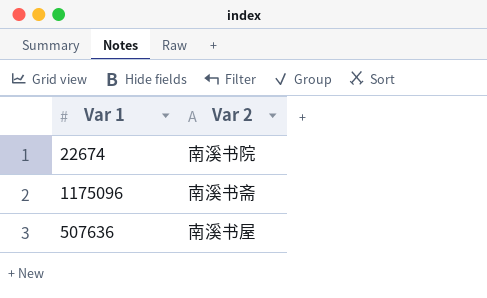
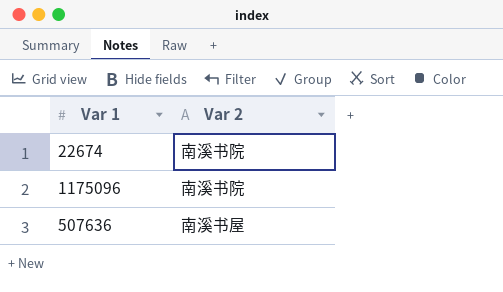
1175096 | Var 2: 南溪书斋 -> 南溪书院

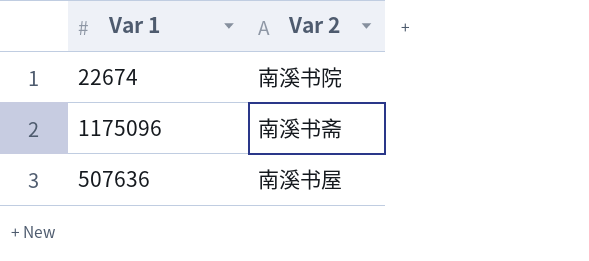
1175096 | Var 2: 南溪书院 -> 南溪书斋

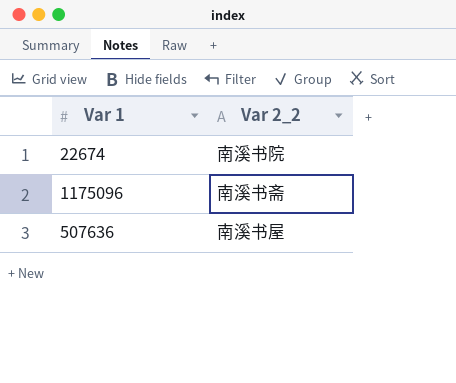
column name: Var 2 -> Var 2_2

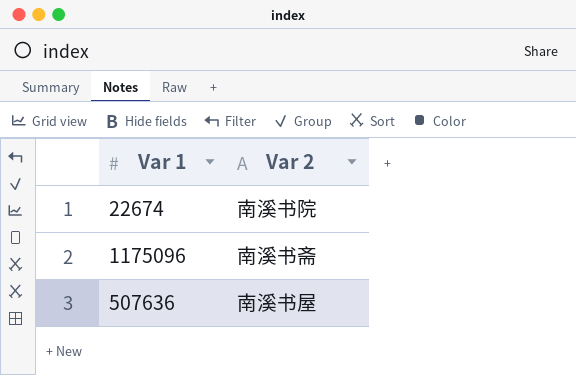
column name: Var 2_2 -> Var 2

